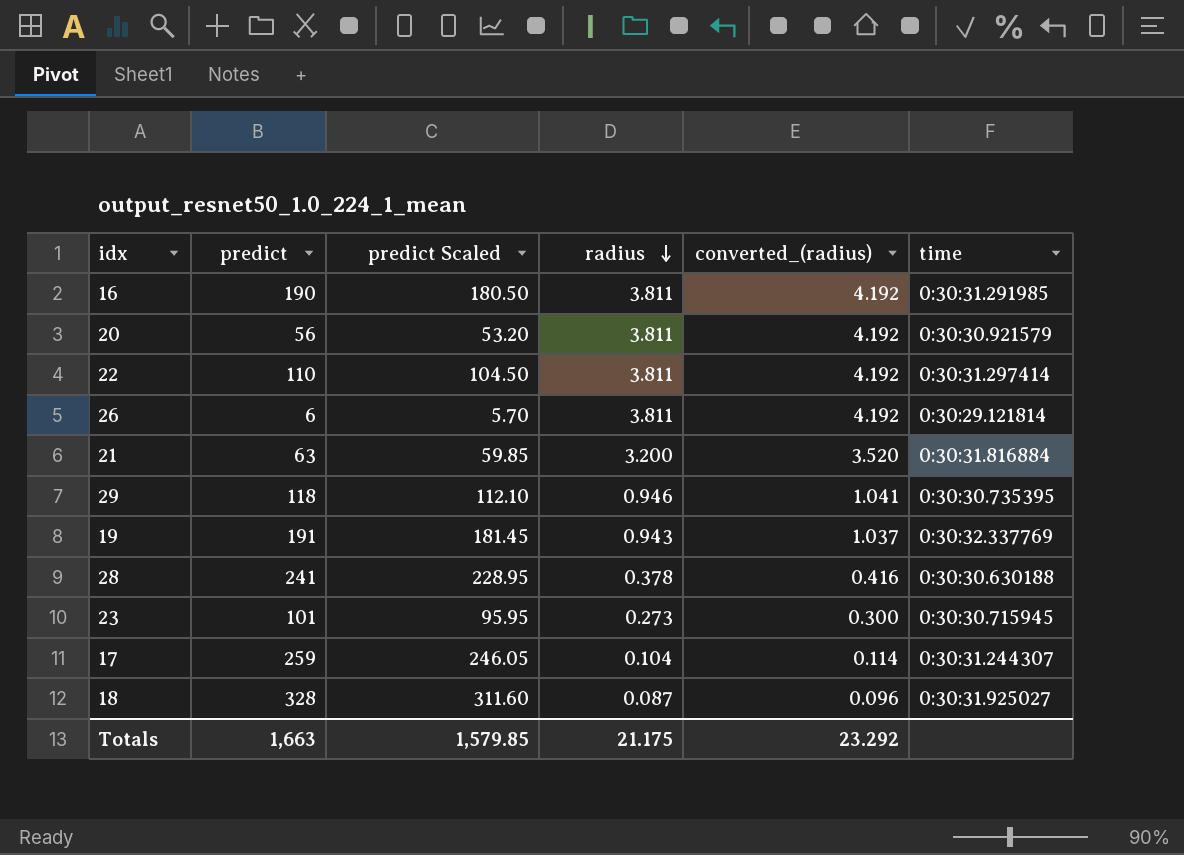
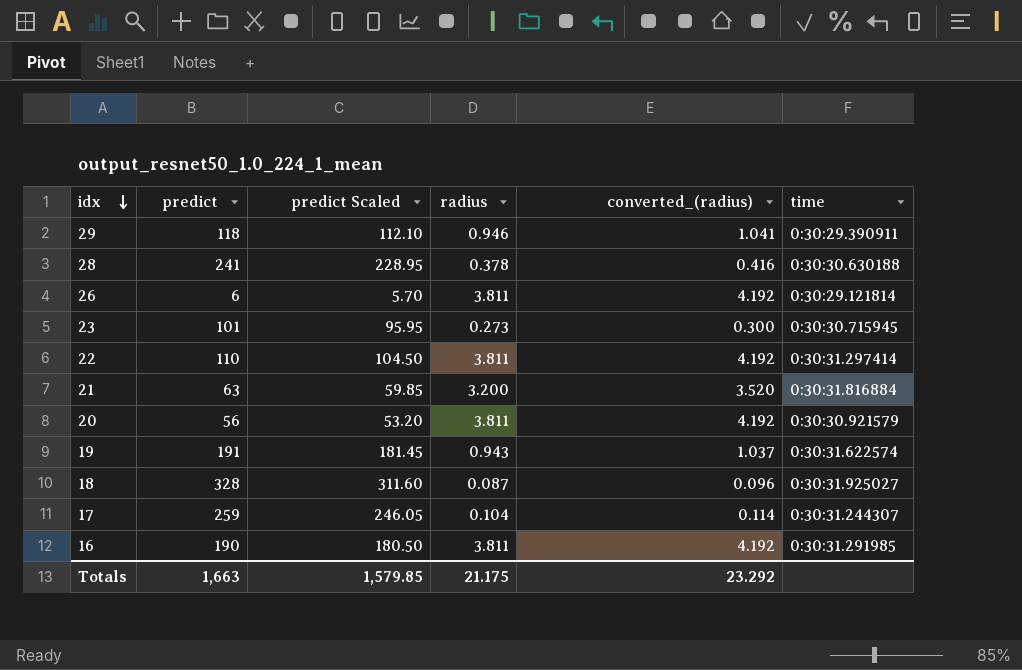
row order: radius descending -> idx descending
29 | time: 0:30:30.735395 -> 0:30:29.390911
19 | time: 0:30:32.337769 -> 0:30:31.622574

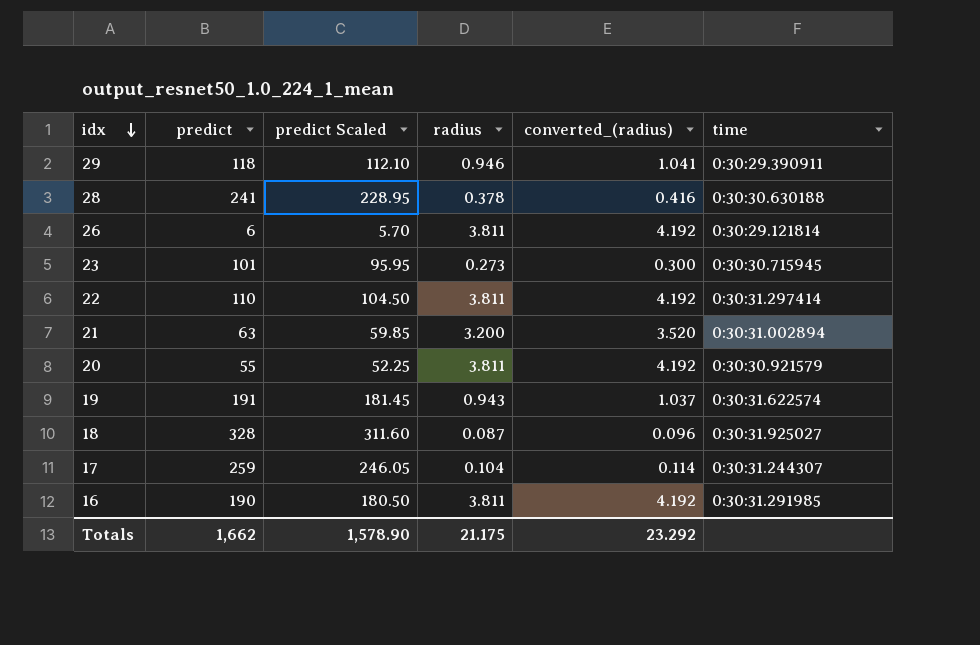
21 | time: 0:30:31.816884 -> 0:30:31.002894
20 | predict: 56 -> 55
20 | predict Scaled: 53.20 -> 52.25
Totals | predict: 1,663 -> 1,662
Totals | predict Scaled: 1,579.85 -> 1,578.90

